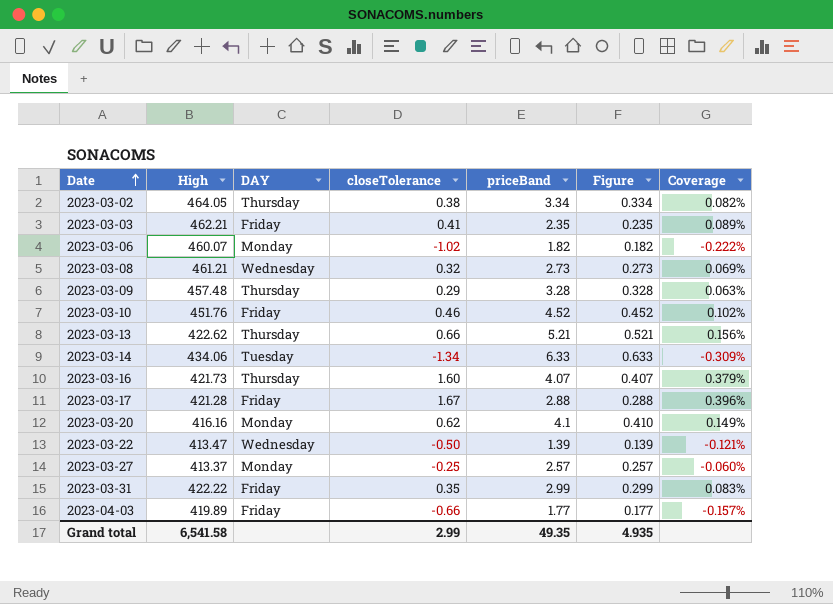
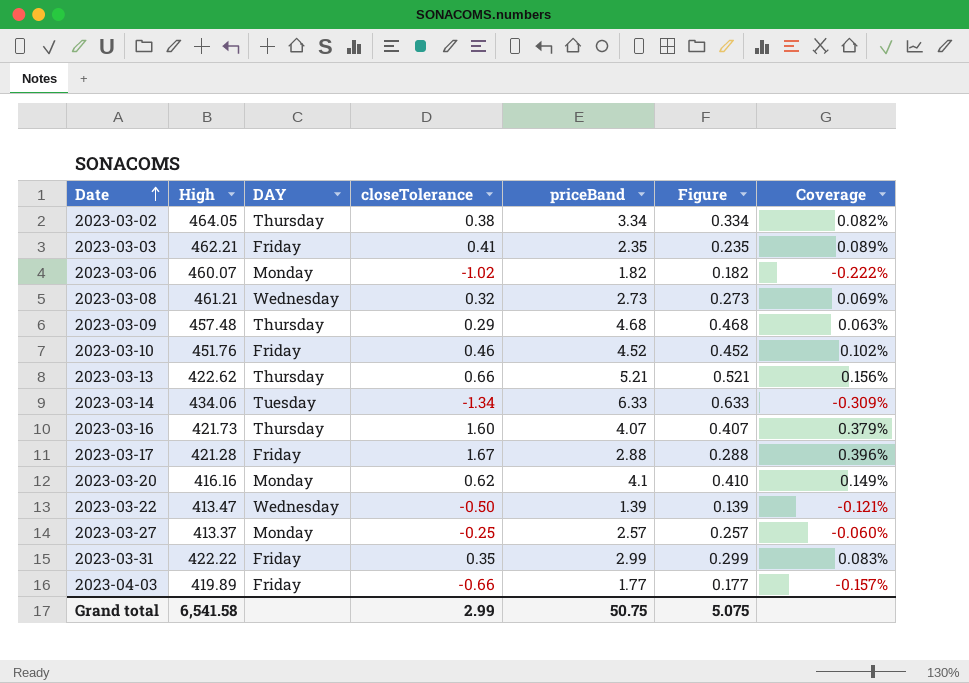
2023-03-09 | priceBand: 3.28 -> 4.68
2023-03-09 | Figure: 0.328 -> 0.468
Grand total | priceBand: 49.35 -> 50.75
Grand total | Figure: 4.935 -> 5.075

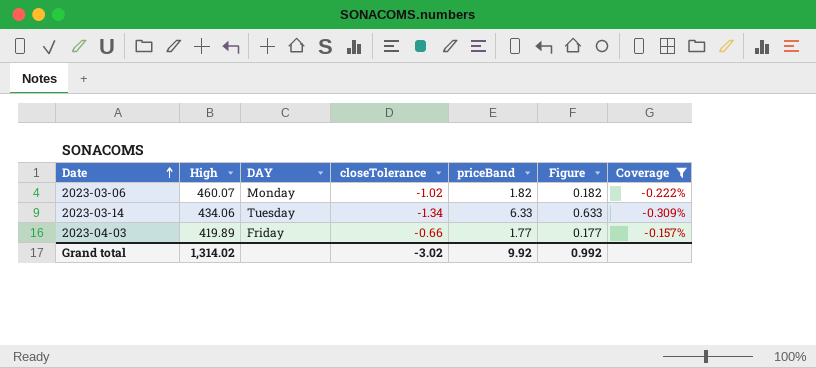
filter: none -> Coverage <= -0.157%
Grand total | High: 6,541.58 -> 1,314.02
Grand total | closeTolerance: 2.99 -> -3.02
Grand total | priceBand: 50.75 -> 9.92
Grand total | Figure: 5.075 -> 0.992

